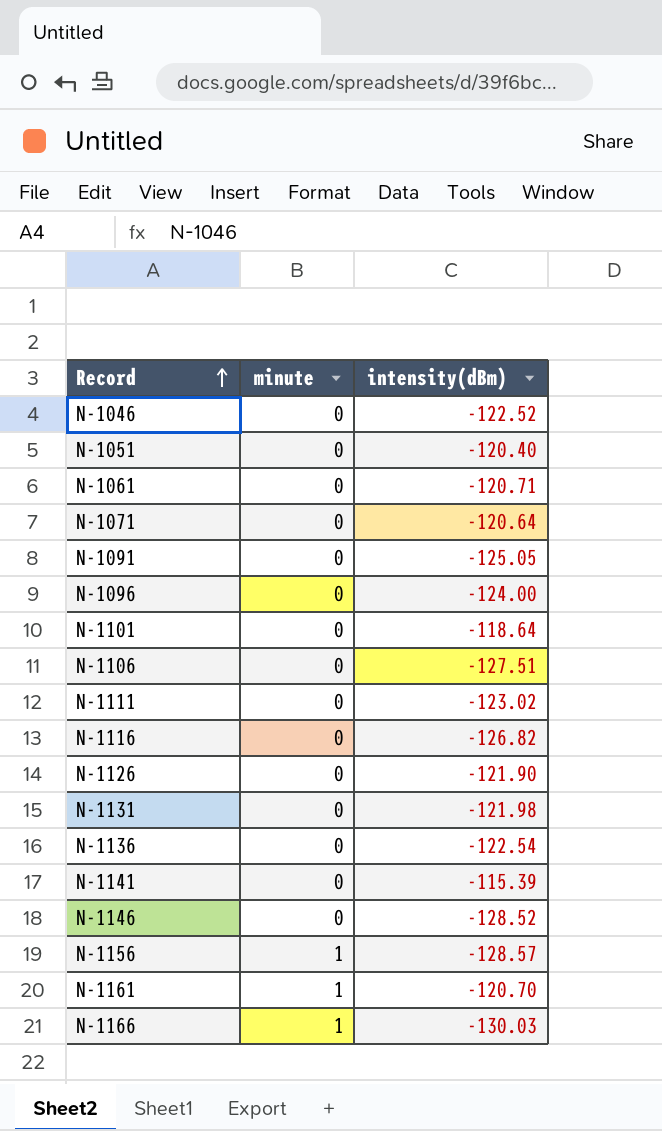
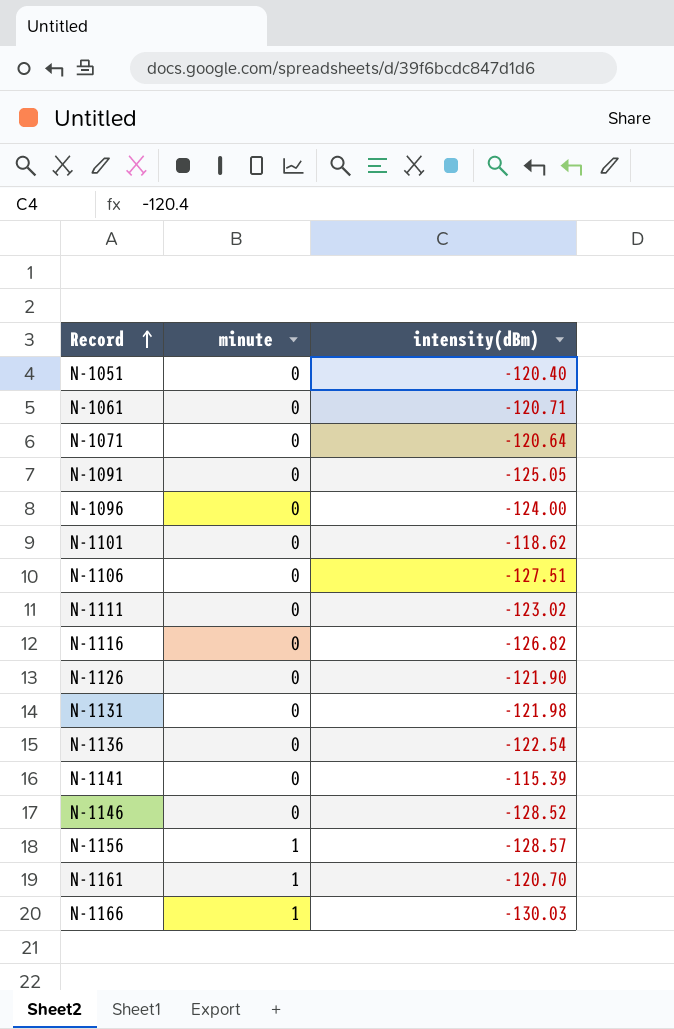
row N-1046: 0 | -122.52 -> none
N-1101 | intensity(dBm): -118.64 -> -118.62

